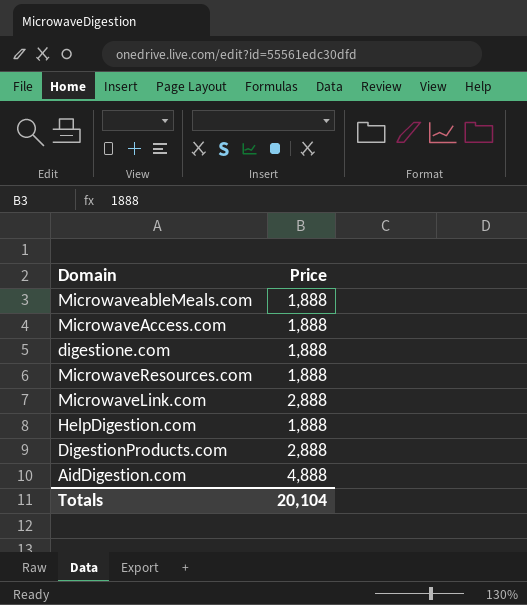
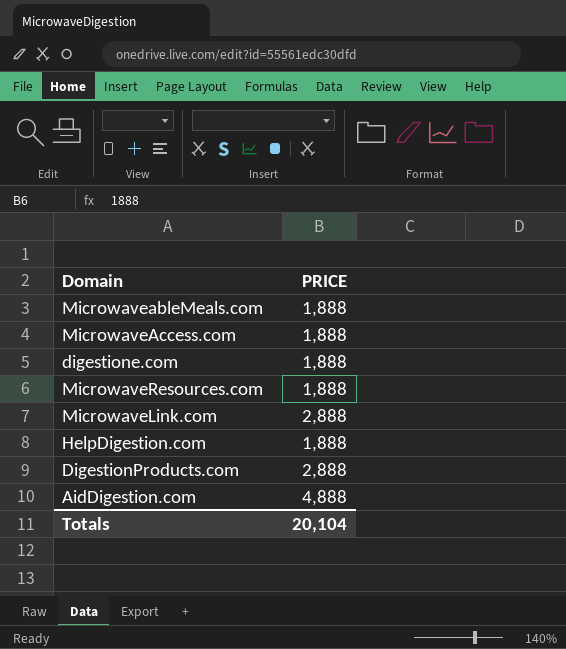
column name: Price -> PRICE

